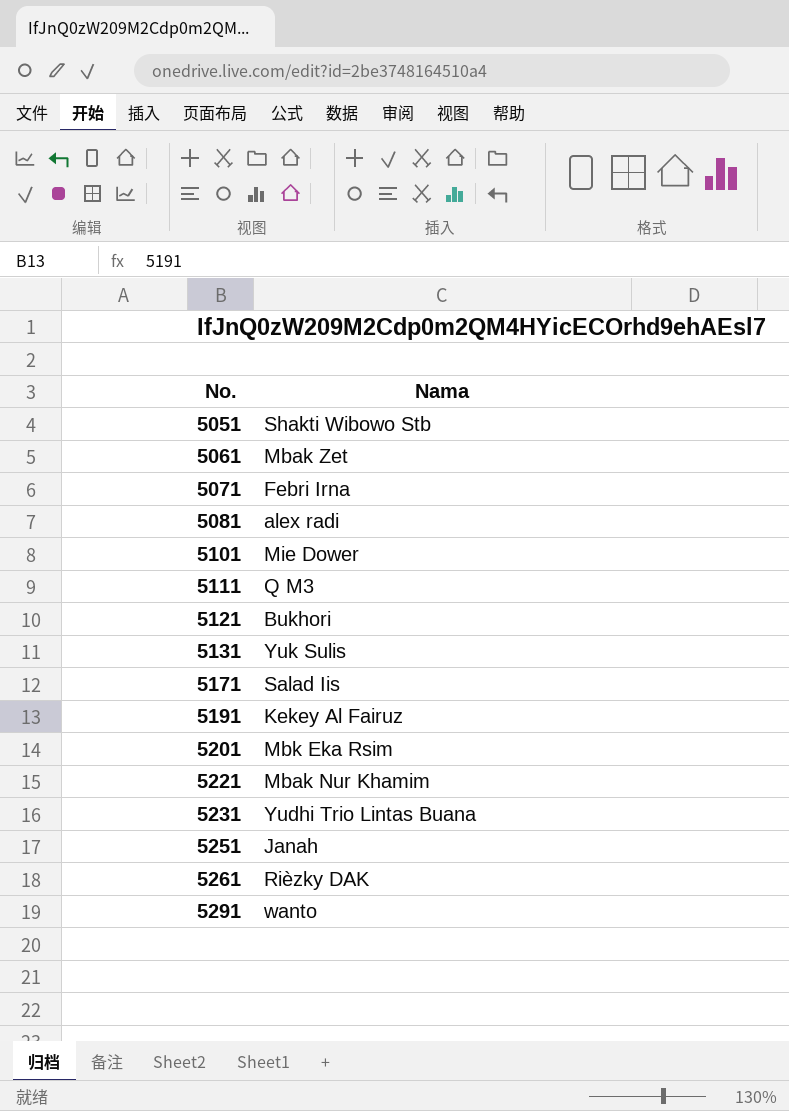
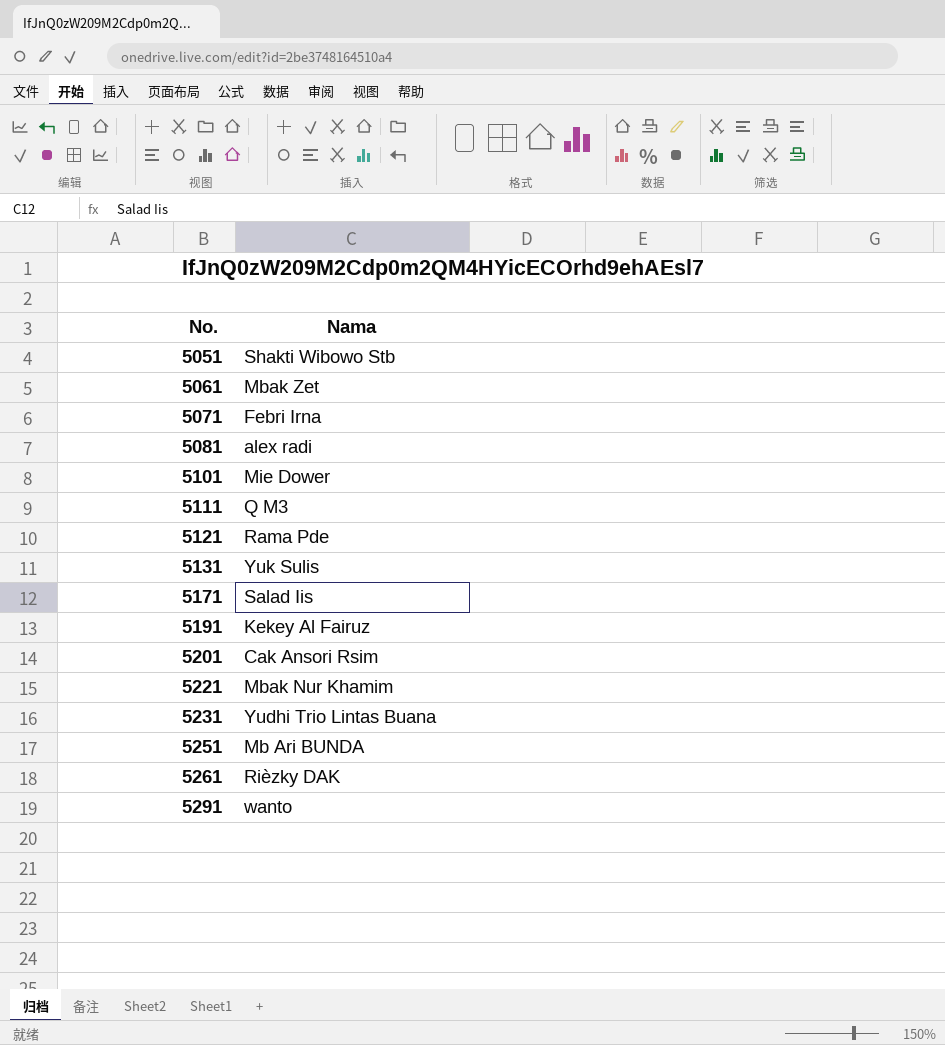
5121 | Nama: Bukhori -> Rama Pde
5201 | Nama: Mbk Eka Rsim -> Cak Ansori Rsim
5251 | Nama: Janah -> Mb Ari BUNDA

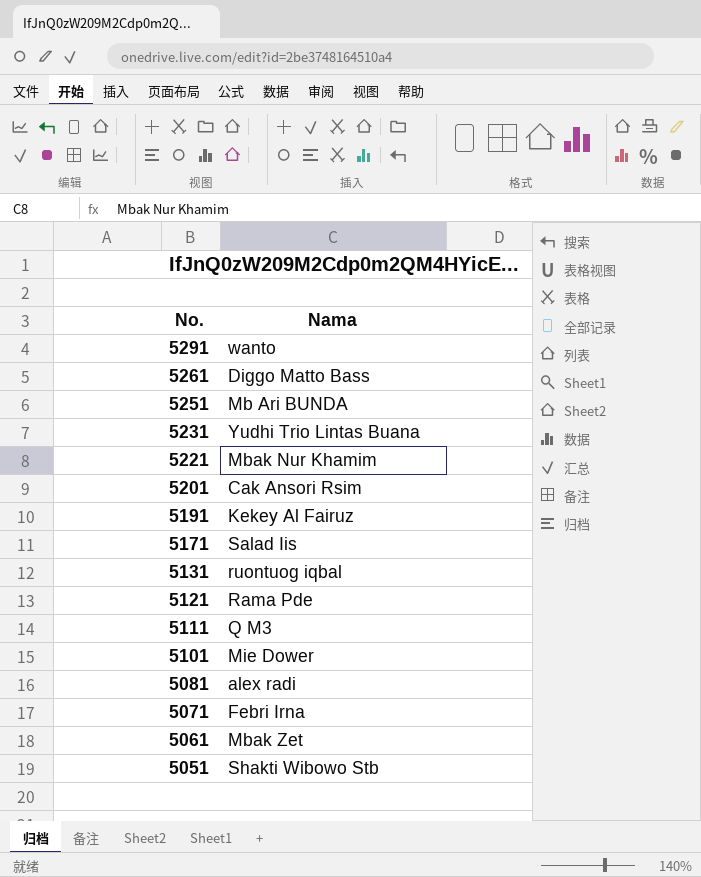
row order: No. ascending -> No. descending
5261 | Nama: Rièzky DAK -> Diggo Matto Bass
5131 | Nama: Yuk Sulis -> ruontuog iqbal

